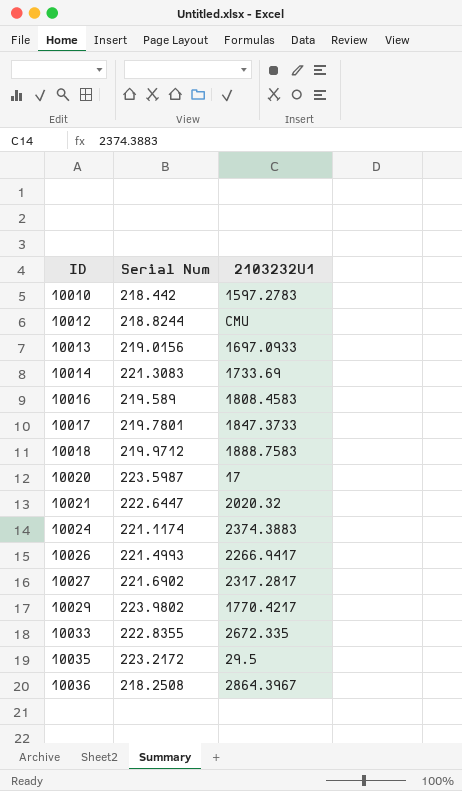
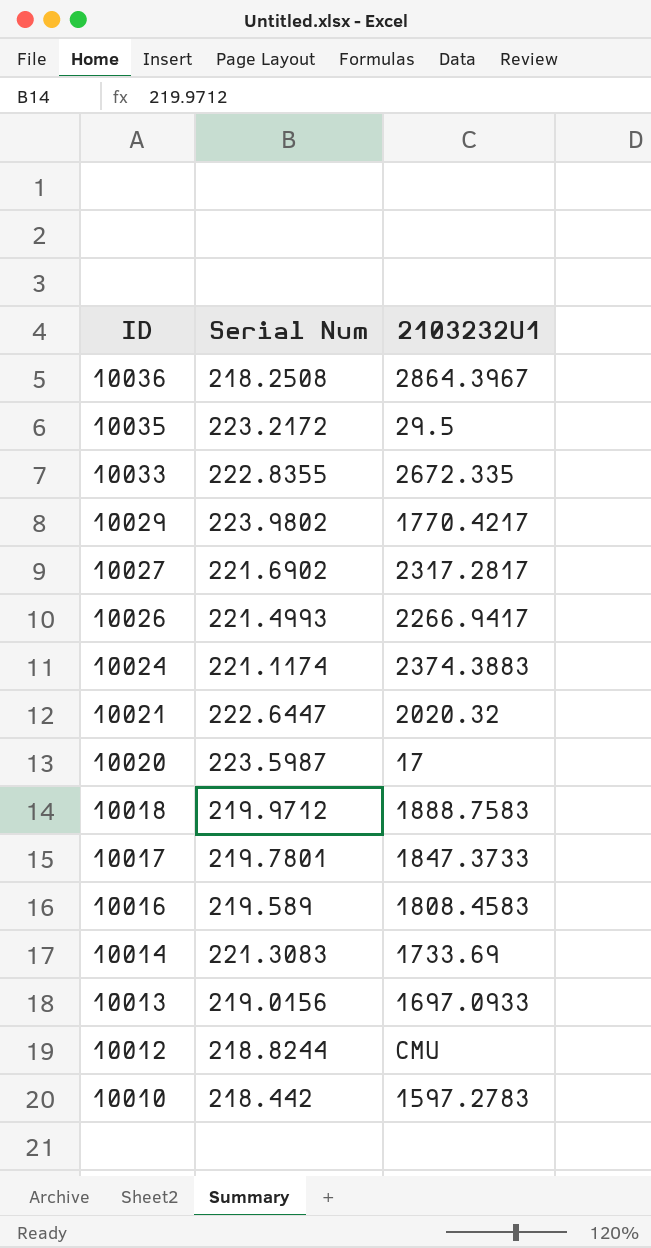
row order: ID ascending -> ID descending

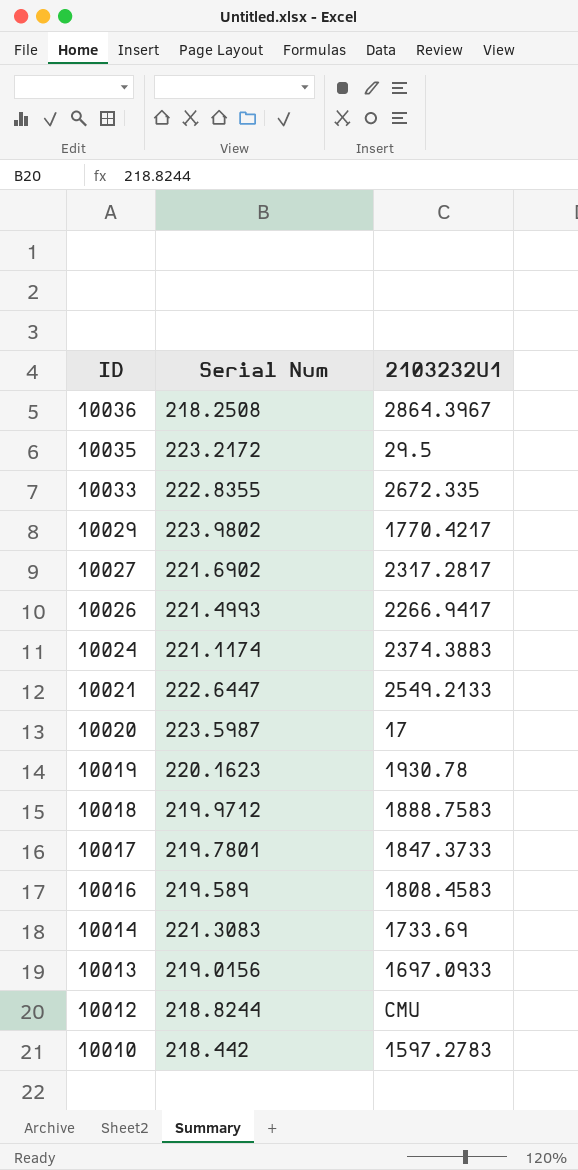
10021 | 2103232U1: 2020.32 -> 2549.2133
row 10019: none -> 220.1623 | 1930.78

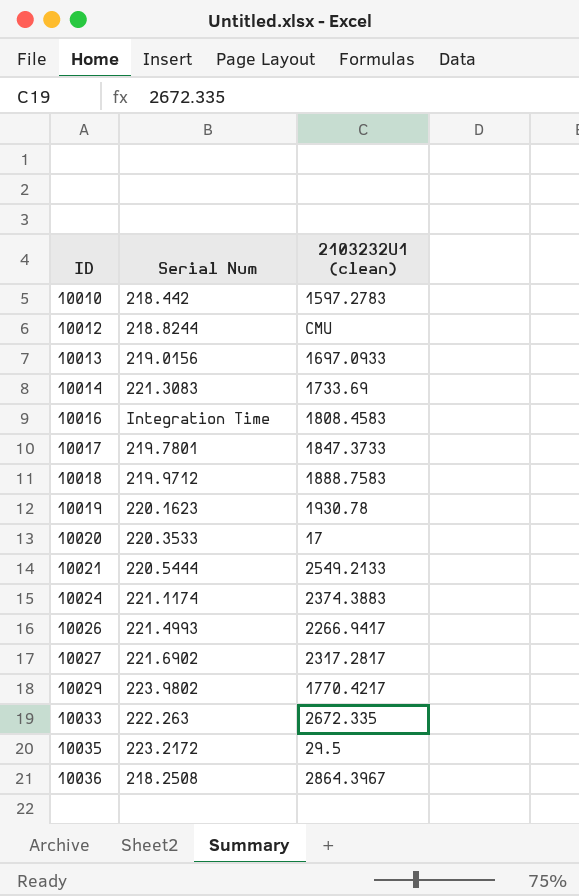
row order: ID descending -> ID ascending
column name: 2103232U1 -> 2103232U1 (clean)
10016 | Serial Num: 219.589 -> Integration Time
10020 | Serial Num: 223.5987 -> 220.3533
10021 | Serial Num: 222.6447 -> 220.5444
10033 | Serial Num: 222.8355 -> 222.263

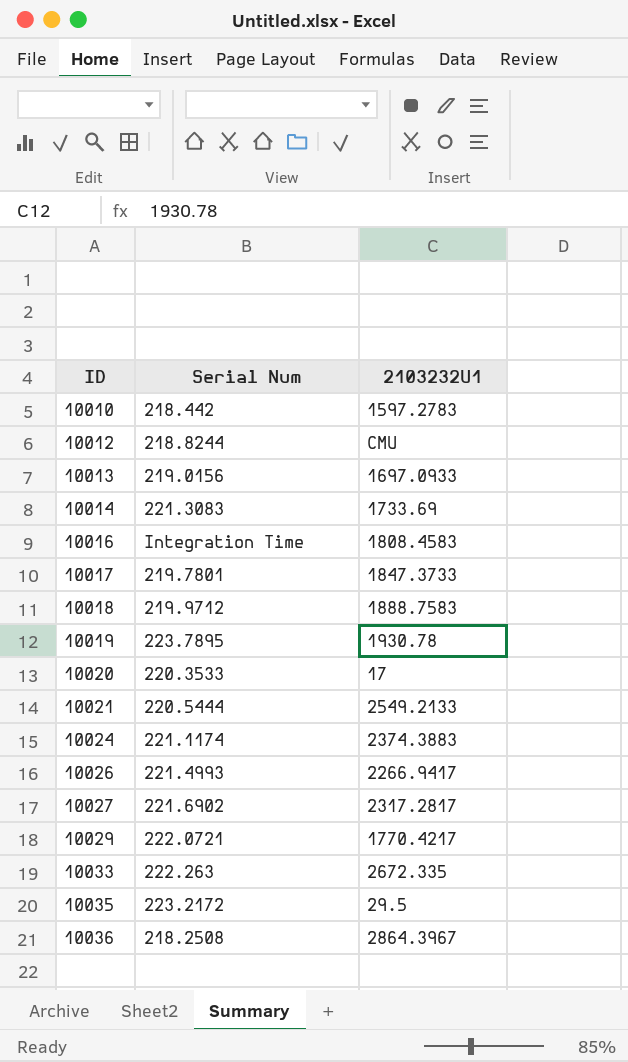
column name: 2103232U1 (clean) -> 2103232U1
10019 | Serial Num: 220.1623 -> 223.7895
10029 | Serial Num: 223.9802 -> 222.0721

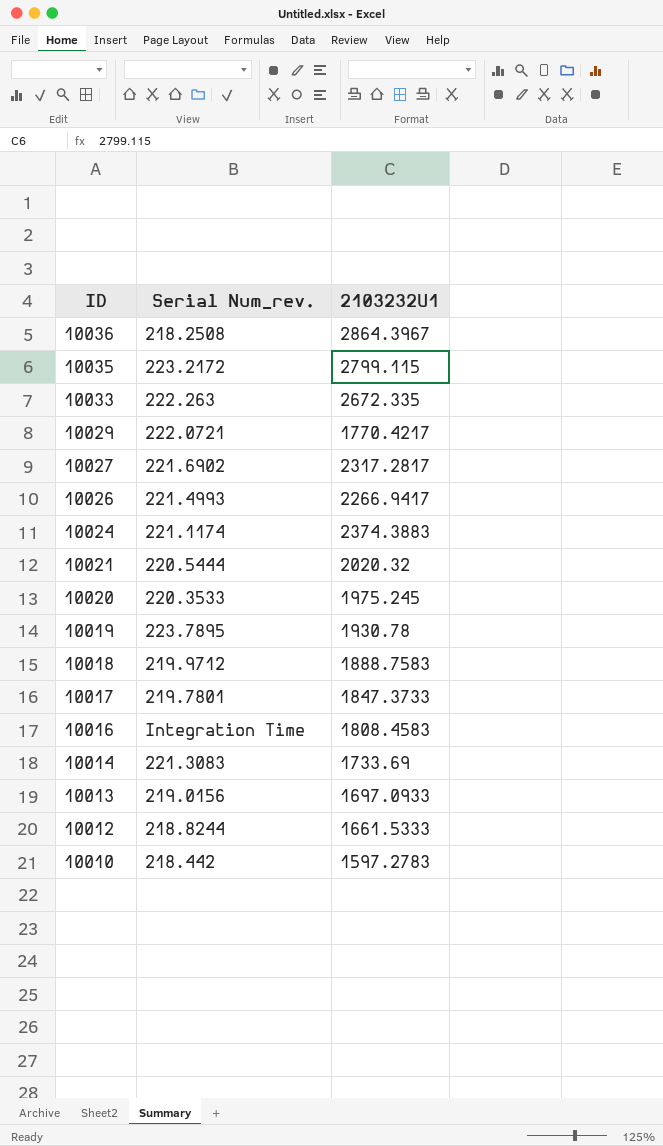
row order: ID ascending -> ID descending
column name: Serial Num -> Serial Num_rev.
10035 | 2103232U1: 29.5 -> 2799.115
10021 | 2103232U1: 2549.2133 -> 2020.32
10020 | 2103232U1: 17 -> 1975.245
10012 | 2103232U1: CMU -> 1661.5333

